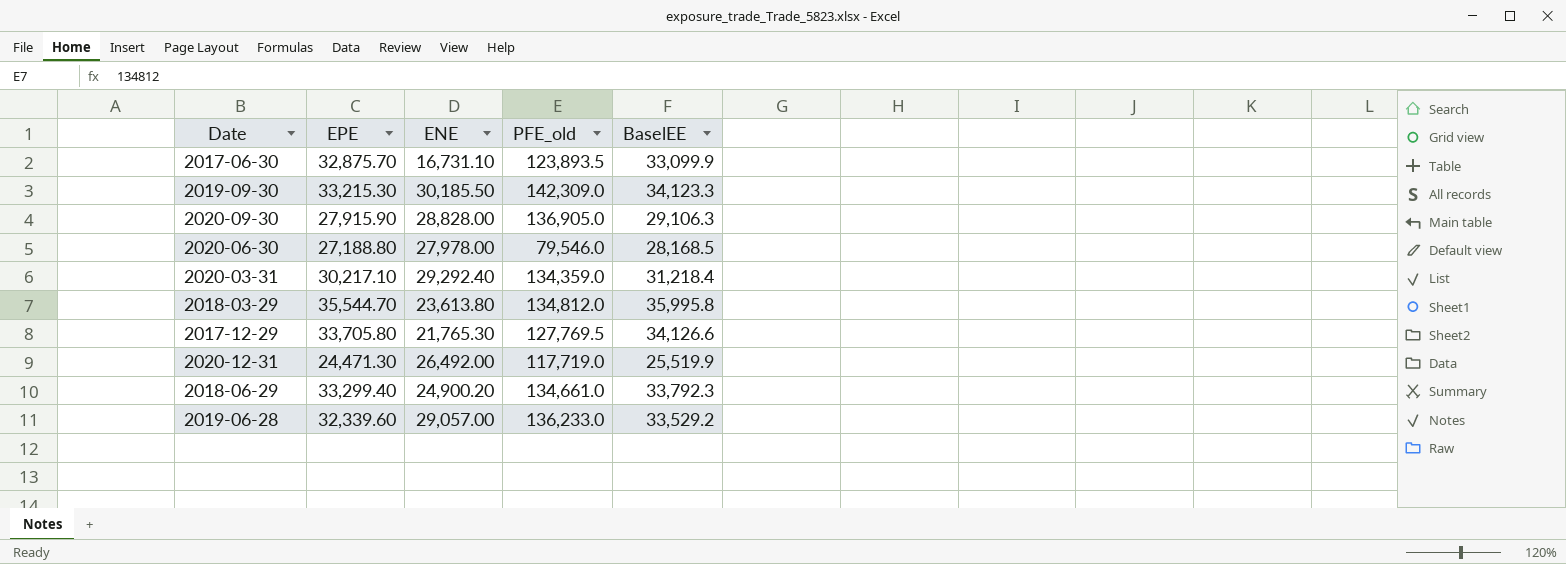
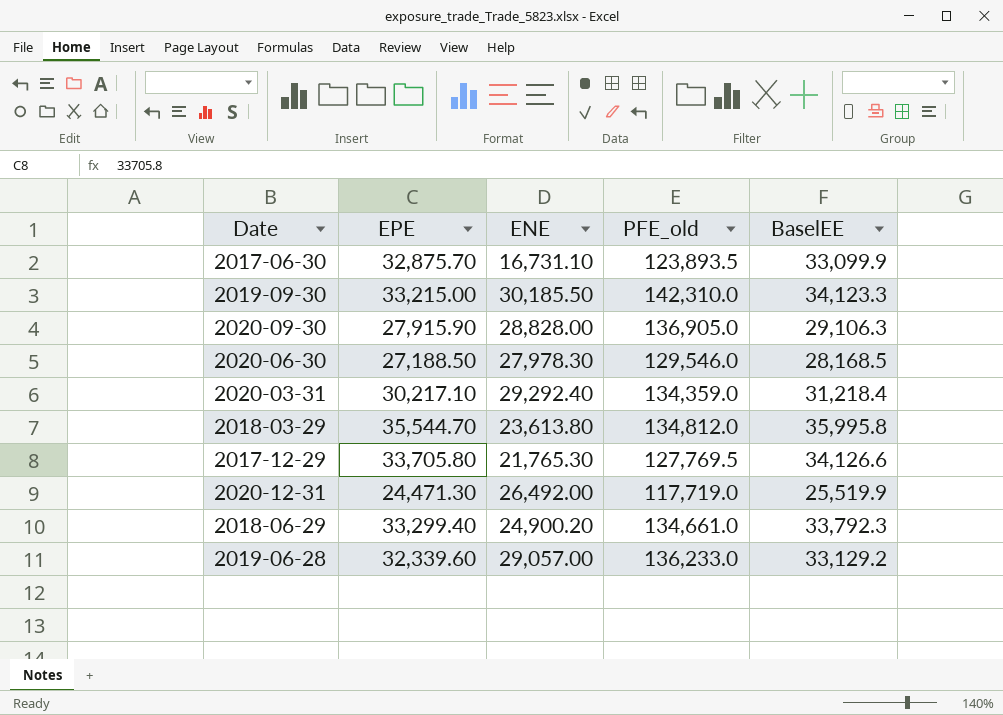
2019-09-30 | EPE: 33,215.30 -> 33,215.00
2019-09-30 | PFE_old: 142,309.0 -> 142,310.0
2020-06-30 | EPE: 27,188.80 -> 27,188.50
2020-06-30 | ENE: 27,978.00 -> 27,978.30
2020-06-30 | PFE_old: 79,546.0 -> 129,546.0
2019-06-28 | BaselEE: 33,529.2 -> 33,129.2

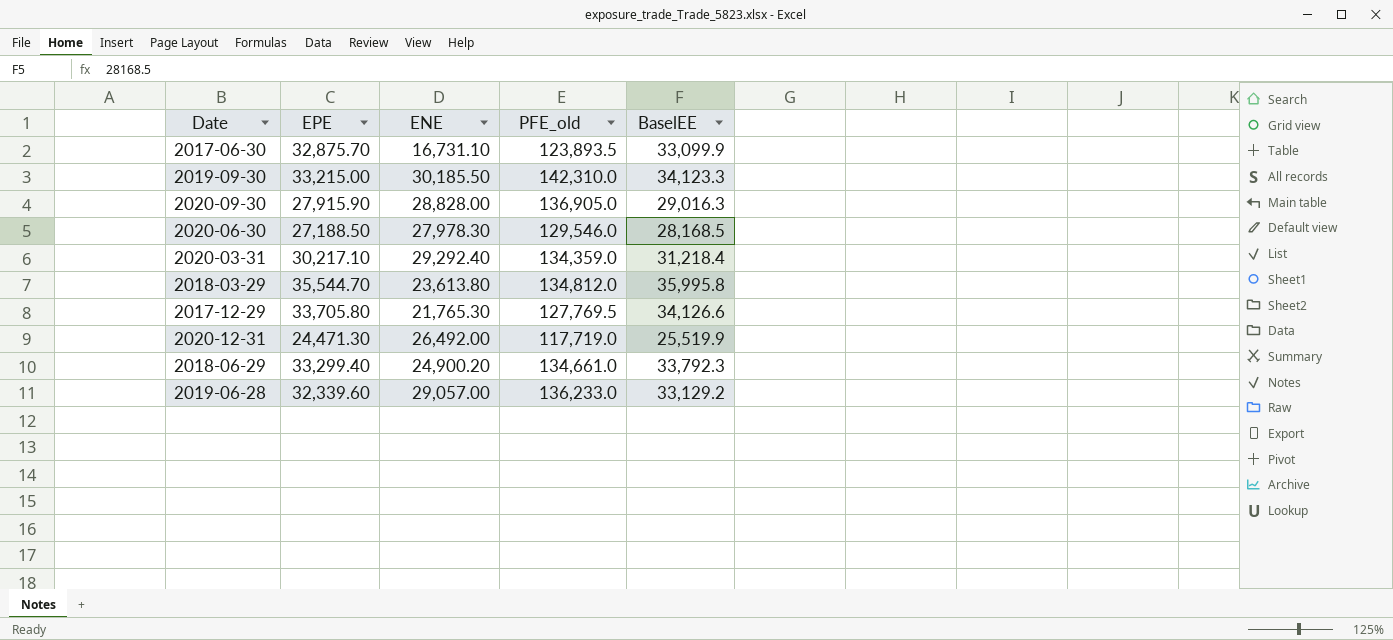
2020-09-30 | BaselEE: 29,106.3 -> 29,016.3

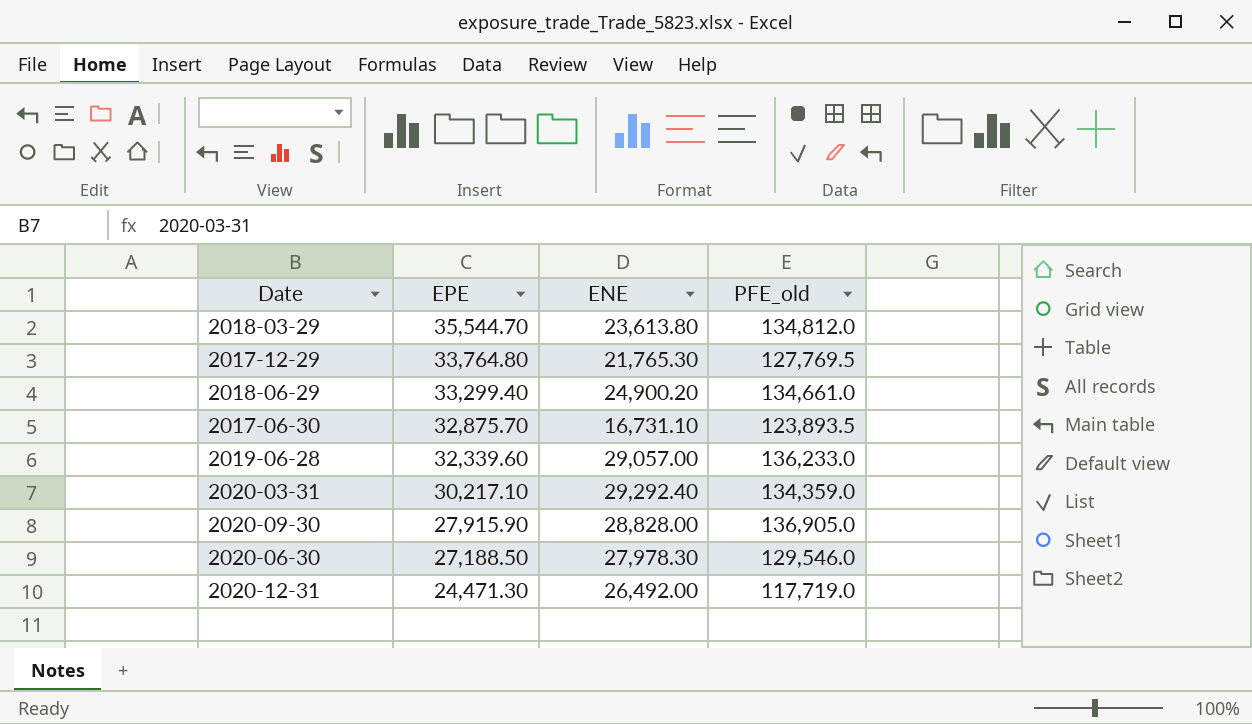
row order: none -> EPE descending
column BaselEE | position: 5 -> none
row 2019-09-30: 33,215.00 | 30,185.50 | 142,310.0 | 34,123.3 -> none
2017-12-29 | EPE: 33,705.80 -> 33,764.80

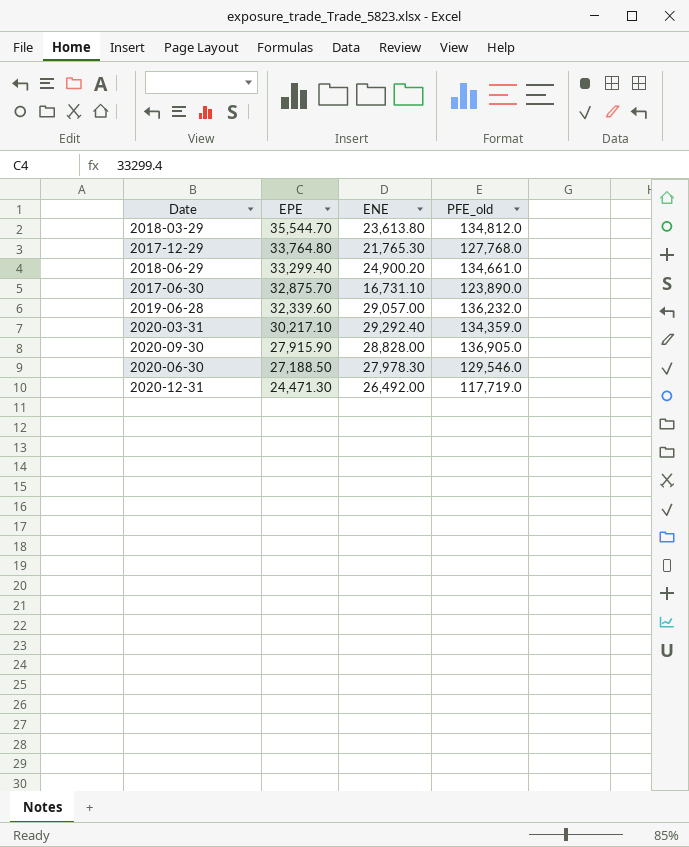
2017-12-29 | PFE_old: 127,769.5 -> 127,768.0
2017-06-30 | PFE_old: 123,893.5 -> 123,890.0
2019-06-28 | PFE_old: 136,233.0 -> 136,232.0

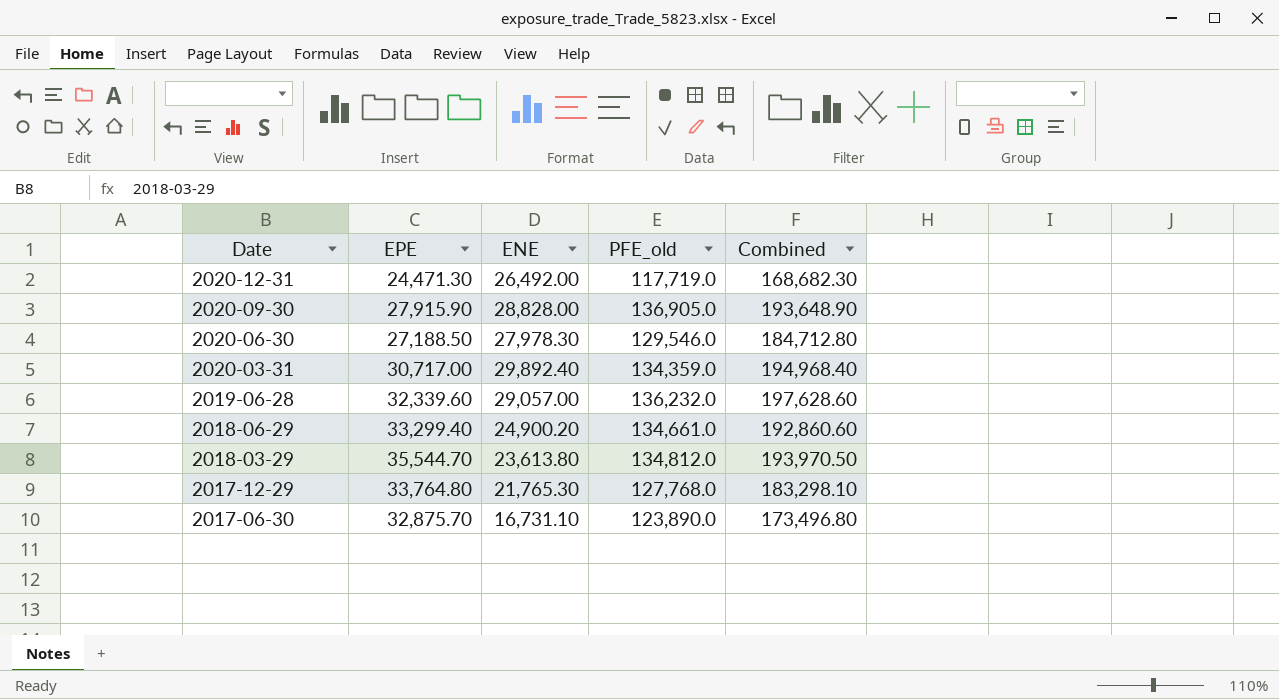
row order: EPE descending -> Date descending
column Combined | formula: none -> [EPE] + [ENE] + [PFE_old]
2020-03-31 | EPE: 30,217.10 -> 30,717.00
2020-03-31 | ENE: 29,292.40 -> 29,892.40

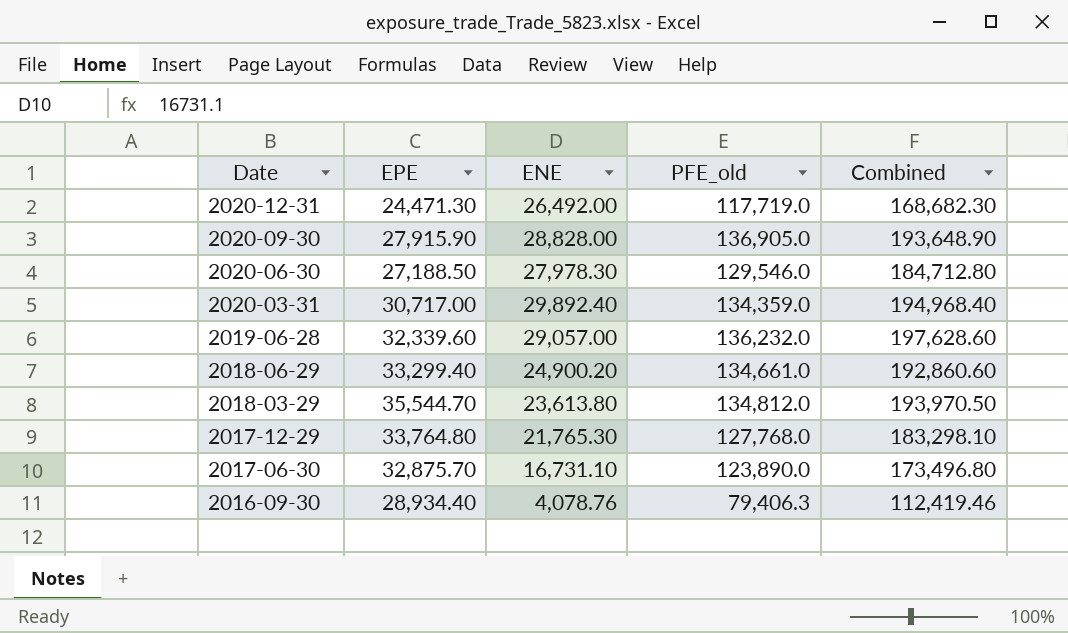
row 2016-09-30: none -> 28,934.40 | 4,078.76 | 79,406.3 | 112,419.46

